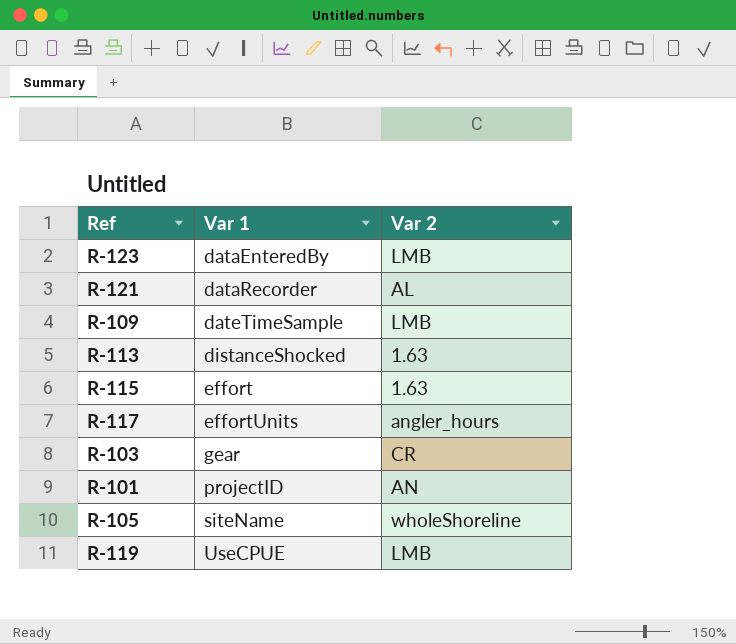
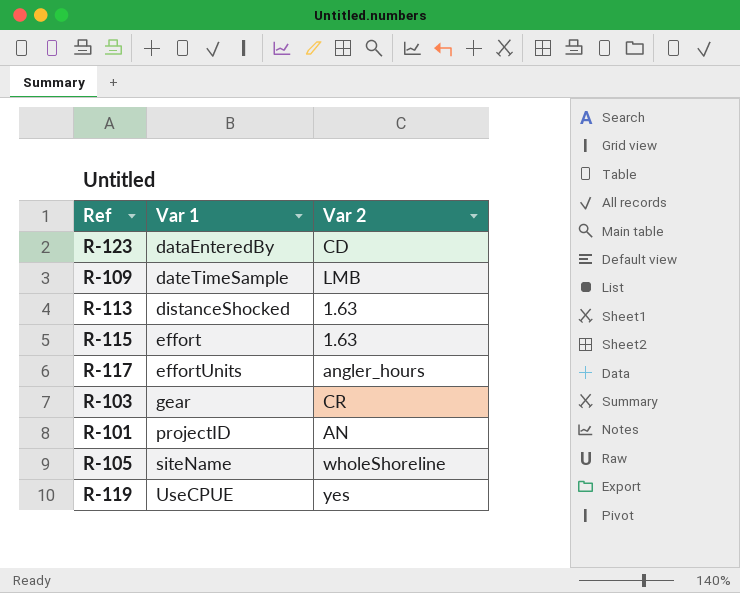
row R-121: dataRecorder | AL -> none
R-123 | Var 2: LMB -> CD
R-119 | Var 2: LMB -> yes

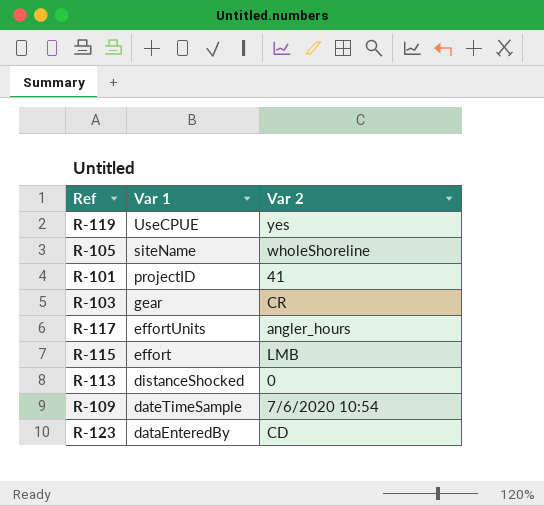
row order: Var 1 ascending -> Var 1 descending
R-101 | Var 2: AN -> 41
R-115 | Var 2: 1.63 -> LMB
R-113 | Var 2: 1.63 -> 0
R-109 | Var 2: LMB -> 7/6/2020 10:54

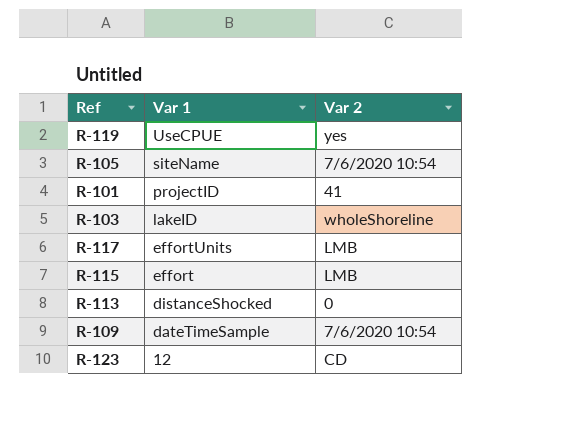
R-105 | Var 2: wholeShoreline -> 7/6/2020 10:54
R-103 | Var 1: gear -> lakeID
R-103 | Var 2: CR -> wholeShoreline
R-117 | Var 2: angler_hours -> LMB
R-123 | Var 1: dataEnteredBy -> 12

